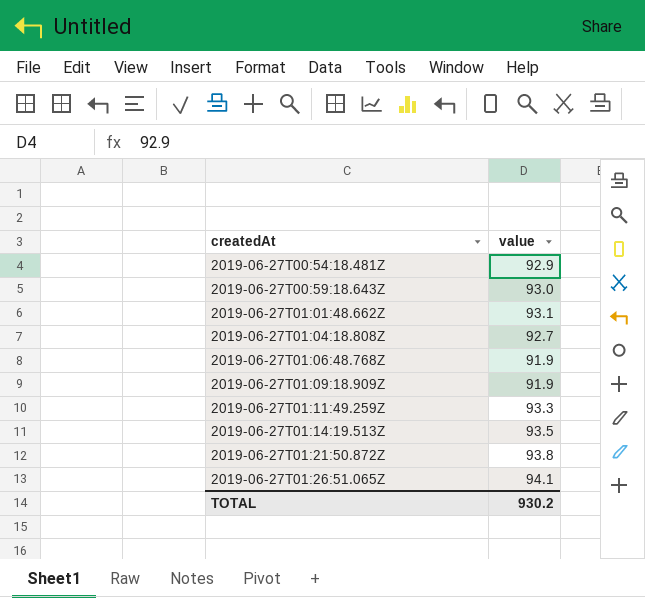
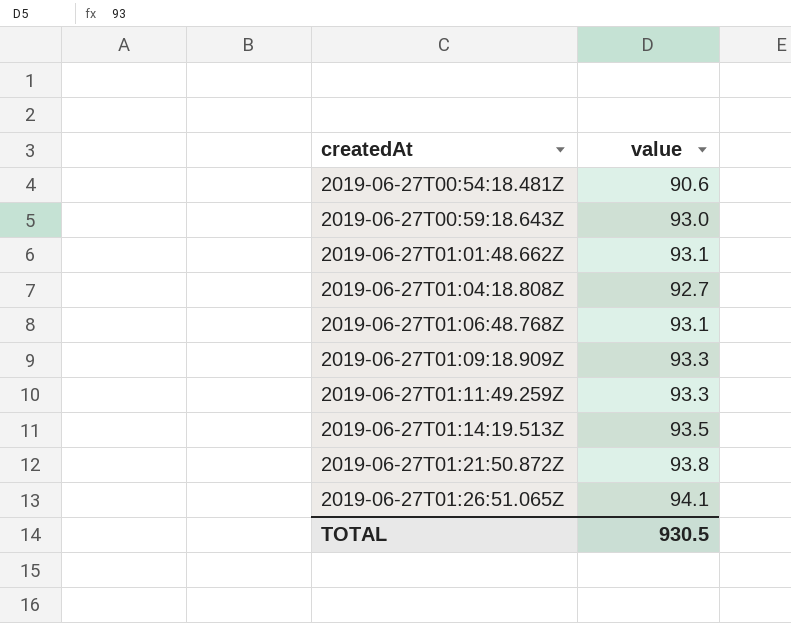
2019-06-27T00:54:18.481Z | value: 92.9 -> 90.6
2019-06-27T01:06:48.768Z | value: 91.9 -> 93.1
2019-06-27T01:09:18.909Z | value: 91.9 -> 93.3
TOTAL | value: 930.2 -> 930.5

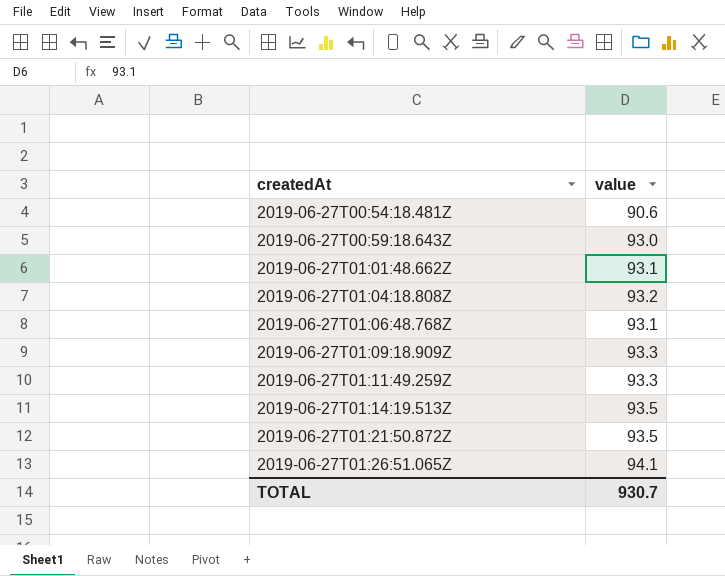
2019-06-27T01:04:18.808Z | value: 92.7 -> 93.2
2019-06-27T01:21:50.872Z | value: 93.8 -> 93.5
TOTAL | value: 930.5 -> 930.7

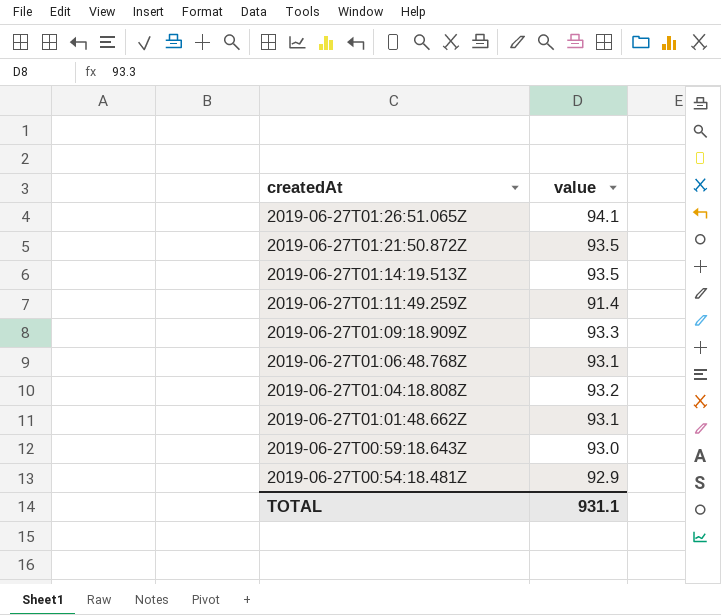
row order: createdAt ascending -> createdAt descending
2019-06-27T01:11:49.259Z | value: 93.3 -> 91.4
2019-06-27T00:54:18.481Z | value: 90.6 -> 92.9
TOTAL | value: 930.7 -> 931.1

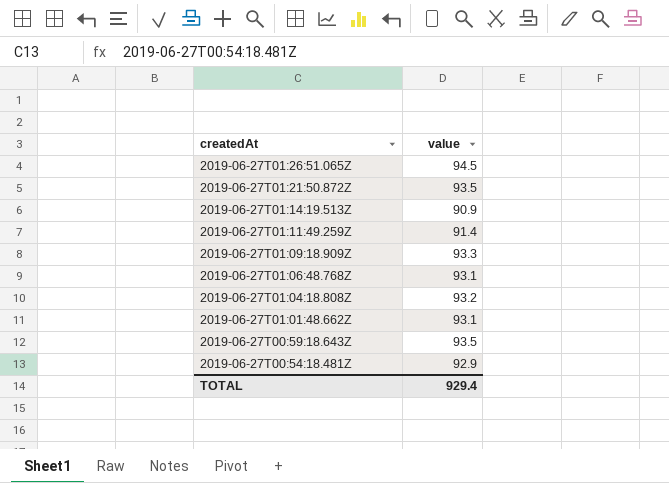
2019-06-27T01:26:51.065Z | value: 94.1 -> 94.5
2019-06-27T01:14:19.513Z | value: 93.5 -> 90.9
2019-06-27T00:59:18.643Z | value: 93.0 -> 93.5
TOTAL | value: 931.1 -> 929.4

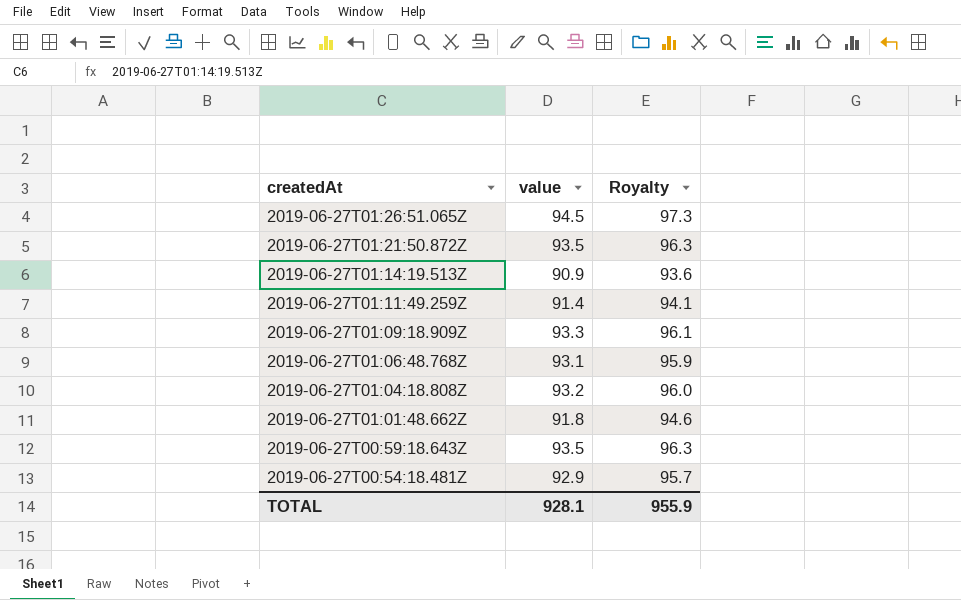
column Royalty | formula: none -> [value] * 1.03
2019-06-27T01:01:48.662Z | value: 93.1 -> 91.8
TOTAL | value: 929.4 -> 928.1

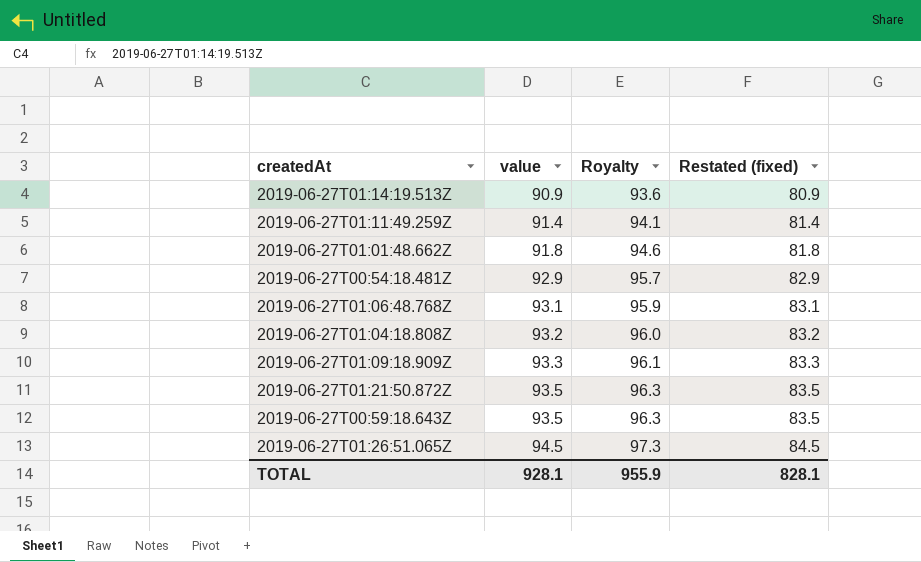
row order: createdAt descending -> value ascending
column Restated (fixed) | formula: none -> [value] - 10

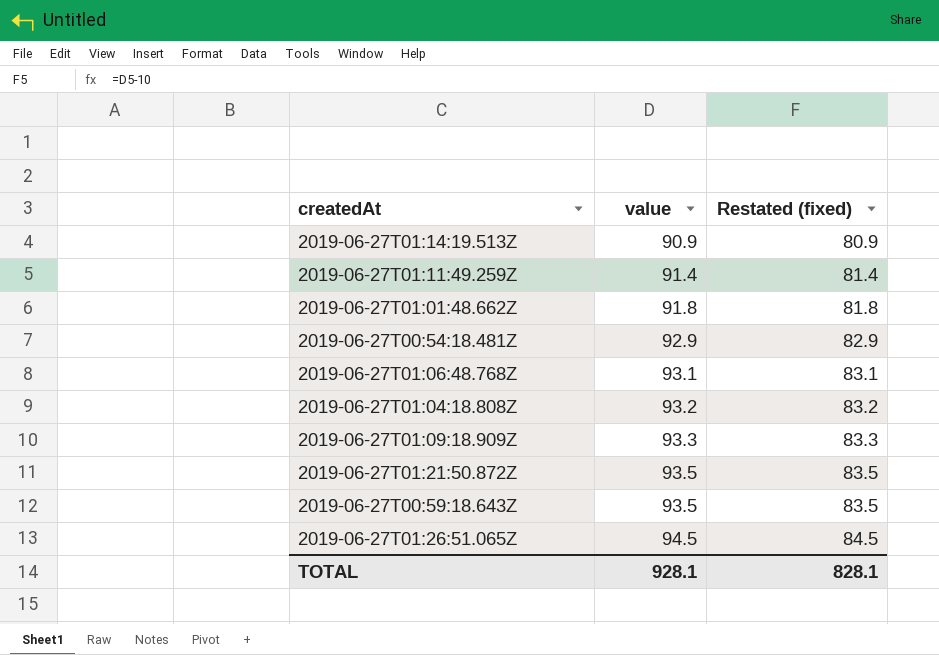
column Royalty | formula: [value] * 1.03 -> none

